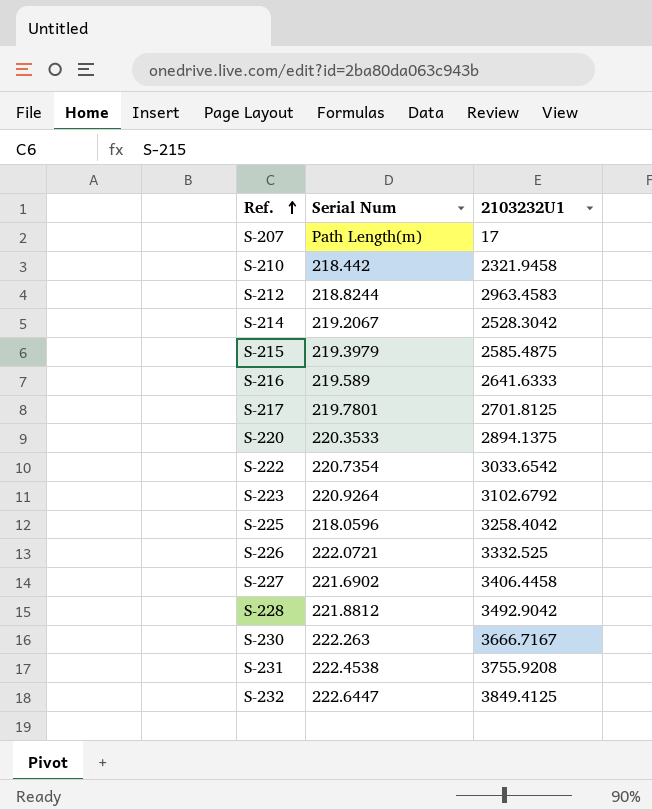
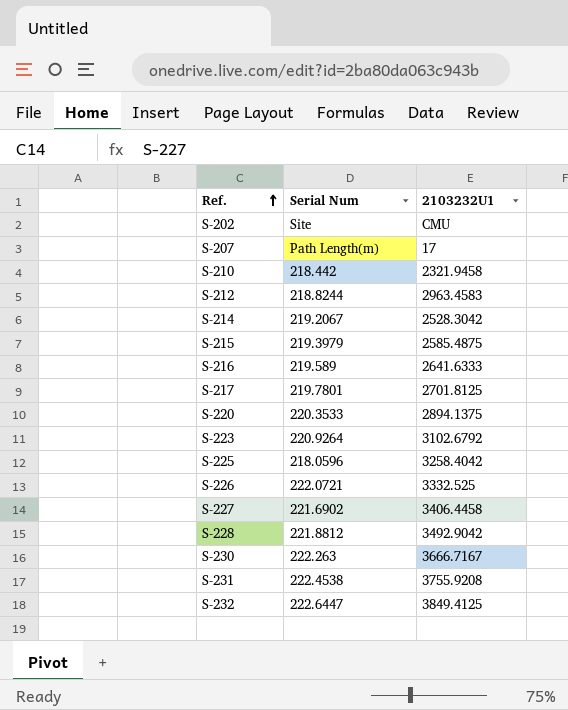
row S-222: 220.7354 | 3033.6542 -> none
row S-202: none -> Site | CMU

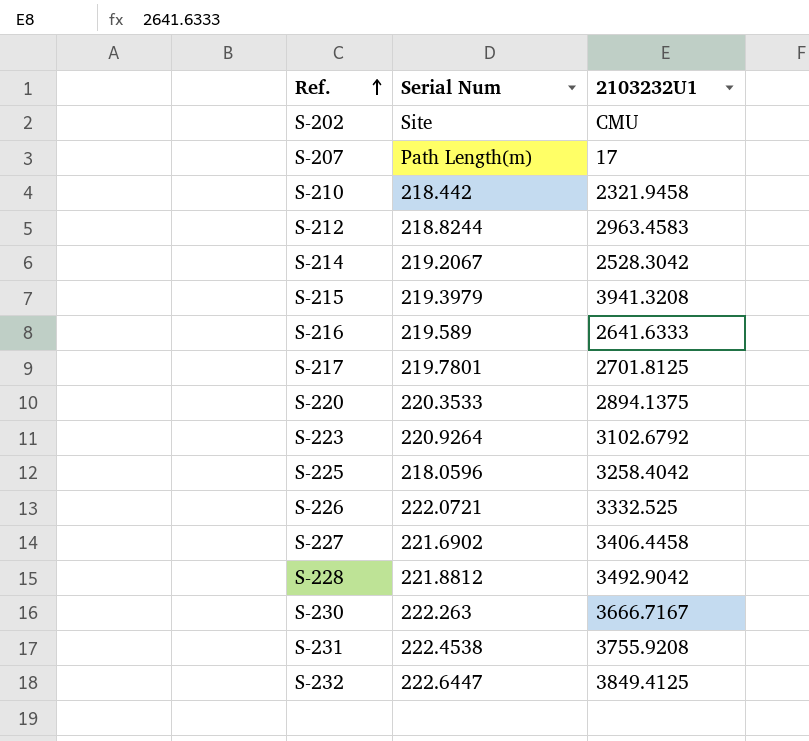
S-215 | 2103232U1: 2585.4875 -> 3941.3208

